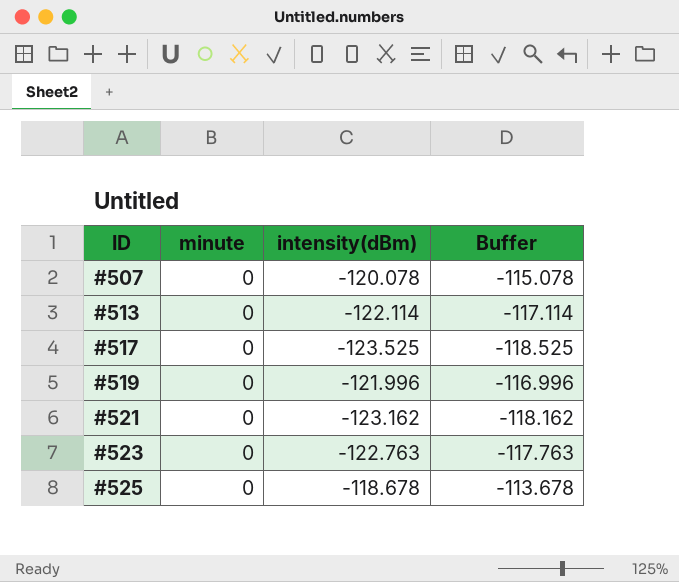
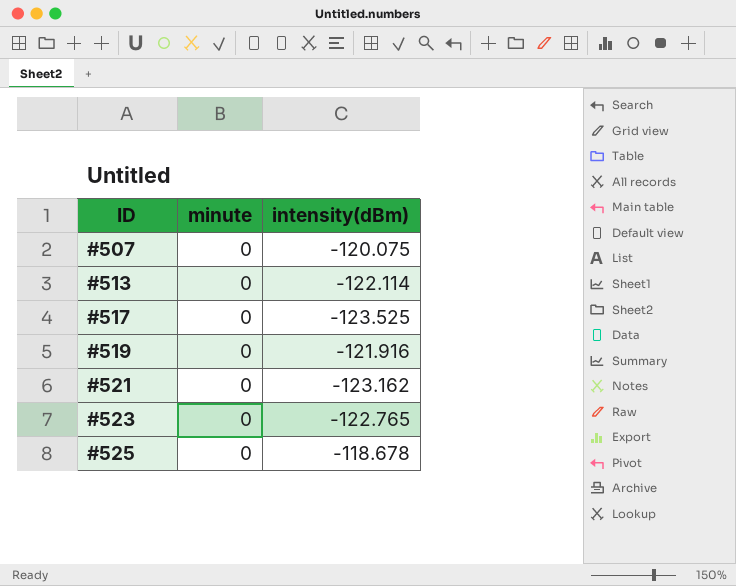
column Buffer | formula: [intensity(dBm)] + 5 -> none
#507 | intensity(dBm): -120.078 -> -120.075
#519 | intensity(dBm): -121.996 -> -121.916
#523 | intensity(dBm): -122.763 -> -122.765

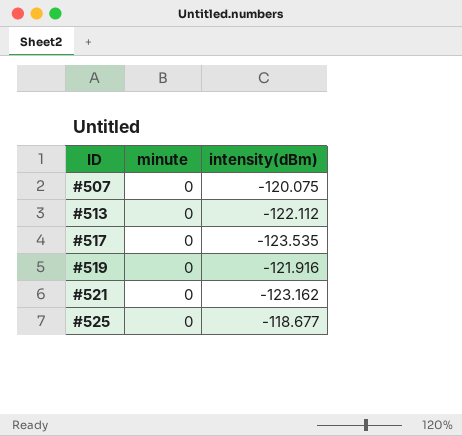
row #523: 0 | -122.765 -> none
#513 | intensity(dBm): -122.114 -> -122.112
#517 | intensity(dBm): -123.525 -> -123.535
#525 | intensity(dBm): -118.678 -> -118.677

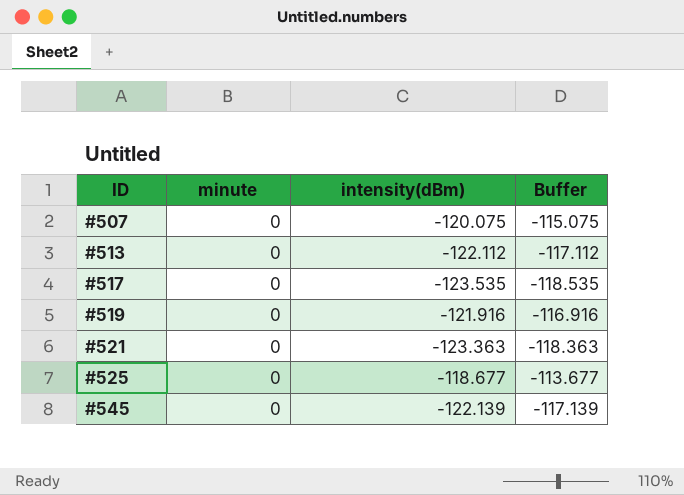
column Buffer | formula: none -> [intensity(dBm)] + 5
#521 | intensity(dBm): -123.162 -> -123.363
row #545: none -> 0 | -122.139 | -117.139

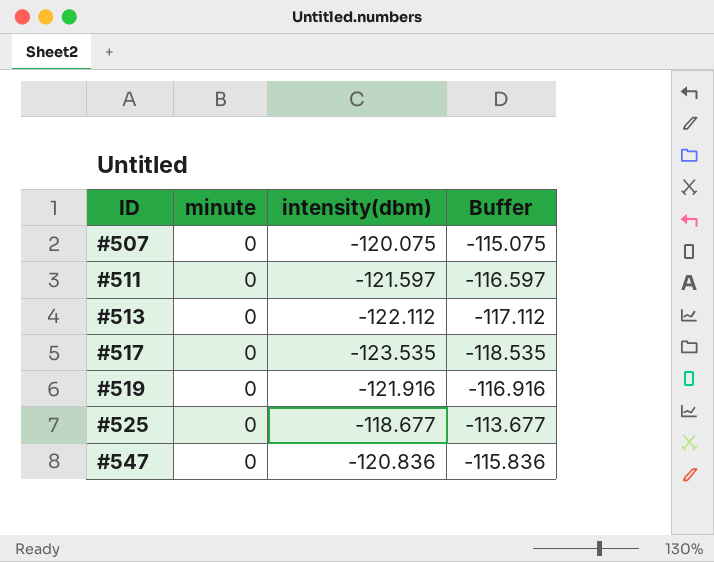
column name: intensity(dBm) -> intensity(dbm)
row #521: 0 | -123.363 | -118.363 -> none
row #545: 0 | -122.139 | -117.139 -> none
row #511: none -> 0 | -121.597 | -116.597
row #547: none -> 0 | -120.836 | -115.836

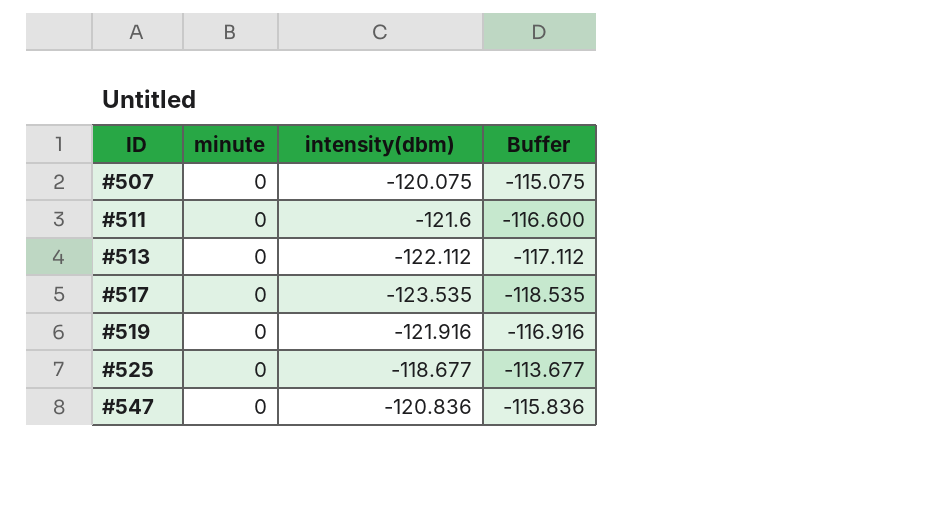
#511 | intensity(dbm): -121.597 -> -121.6
#511 | Buffer: -116.597 -> -116.600

